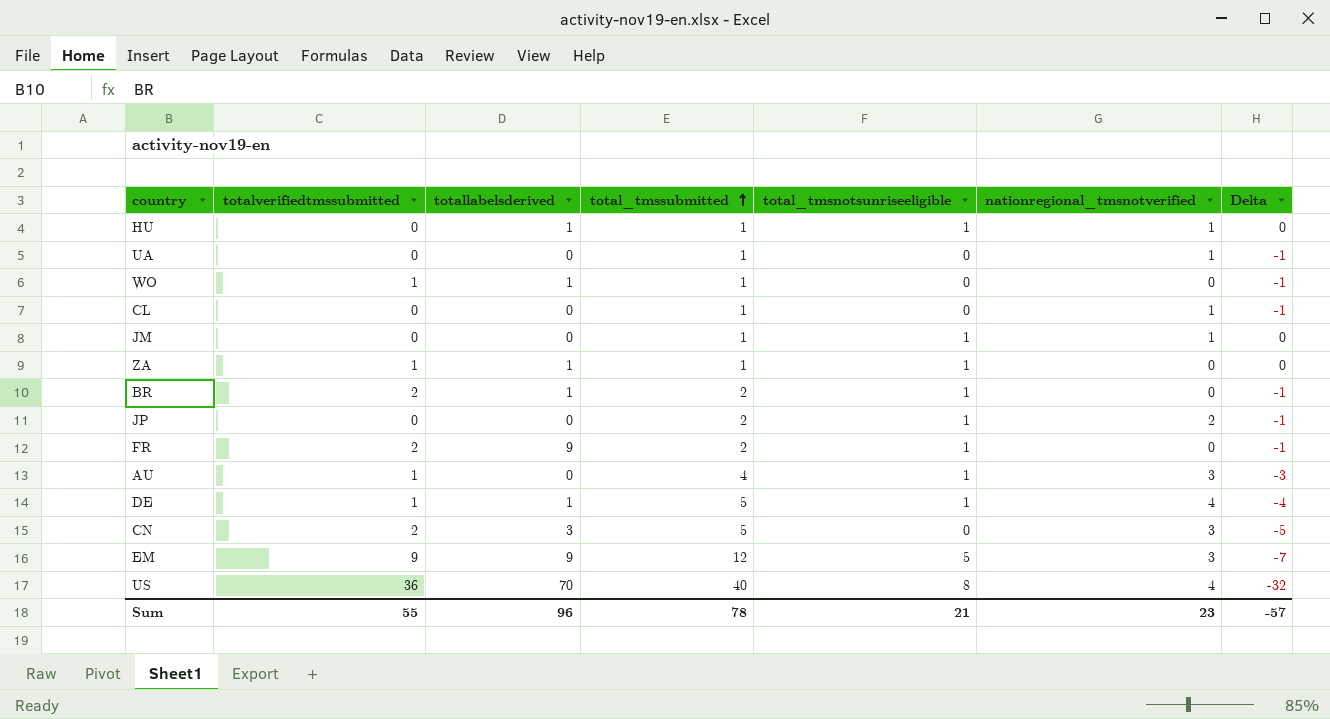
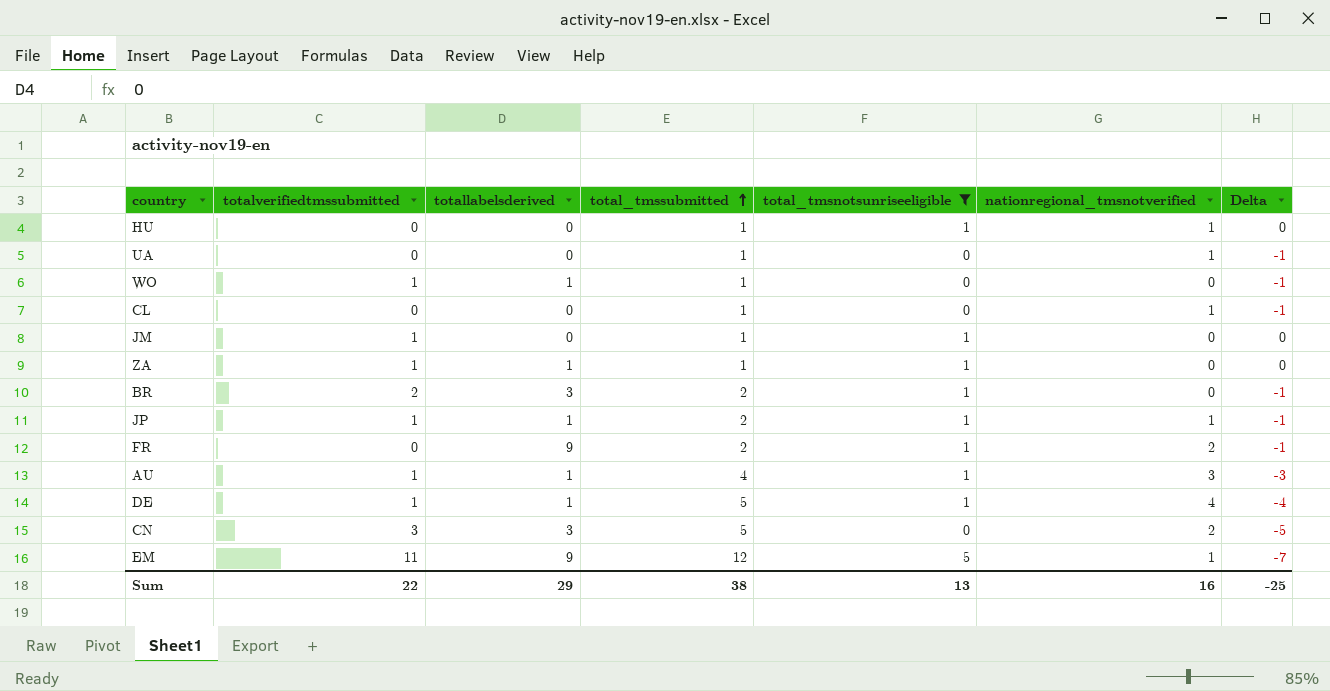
filter: none -> total_tmsnotsunriseeligible != 8
HU | totallabelsderived: 1 -> 0
JM | totalverifiedtmssubmitted: 0 -> 1
JM | nationregional_tmsnotverified: 1 -> 0
BR | totallabelsderived: 1 -> 3
JP | totalverifiedtmssubmitted: 0 -> 1
JP | totallabelsderived: 0 -> 1
JP | nationregional_tmsnotverified: 2 -> 1
FR | totalverifiedtmssubmitted: 2 -> 0
FR | nationregional_tmsnotverified: 0 -> 2
AU | totallabelsderived: 0 -> 1
CN | totalverifiedtmssubmitted: 2 -> 3
CN | nationregional_tmsnotverified: 3 -> 2
EM | totalverifiedtmssubmitted: 9 -> 11
EM | nationregional_tmsnotverified: 3 -> 1
Sum | totalverifiedtmssubmitted: 55 -> 22
Sum | totallabelsderived: 96 -> 29
Sum | total_tmssubmitted: 78 -> 38
Sum | total_tmsnotsunriseeligible: 21 -> 13
Sum | nationregional_tmsnotverified: 23 -> 16
Sum | Delta: -57 -> -25

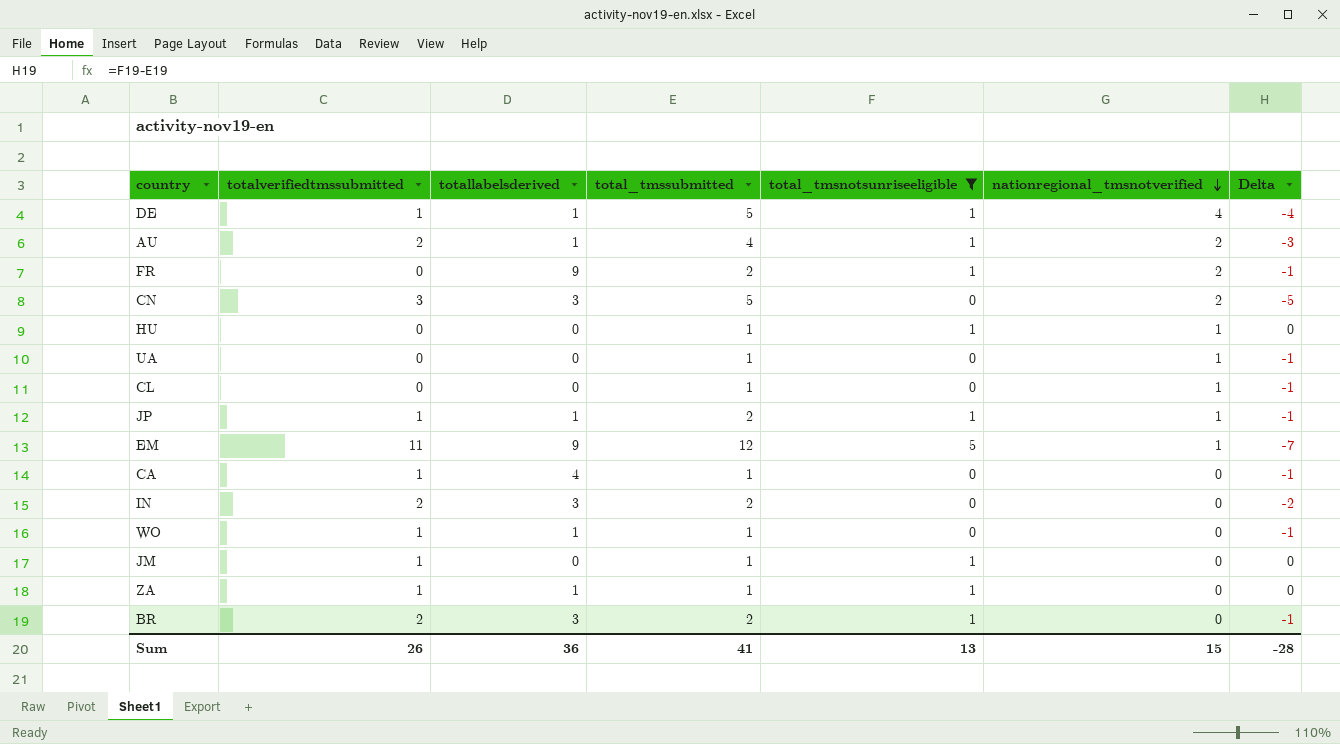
row order: total_tmssubmitted ascending -> nationregional_tmsnotverified descending
AU | totalverifiedtmssubmitted: 1 -> 2
AU | nationregional_tmsnotverified: 3 -> 2
row CA: none -> 1 | 4 | 1 | 0 | 0 | -1
row IN: none -> 2 | 3 | 2 | 0 | 0 | -2
Sum | totalverifiedtmssubmitted: 22 -> 26
Sum | totallabelsderived: 29 -> 36
Sum | total_tmssubmitted: 38 -> 41
Sum | nationregional_tmsnotverified: 16 -> 15
Sum | Delta: -25 -> -28

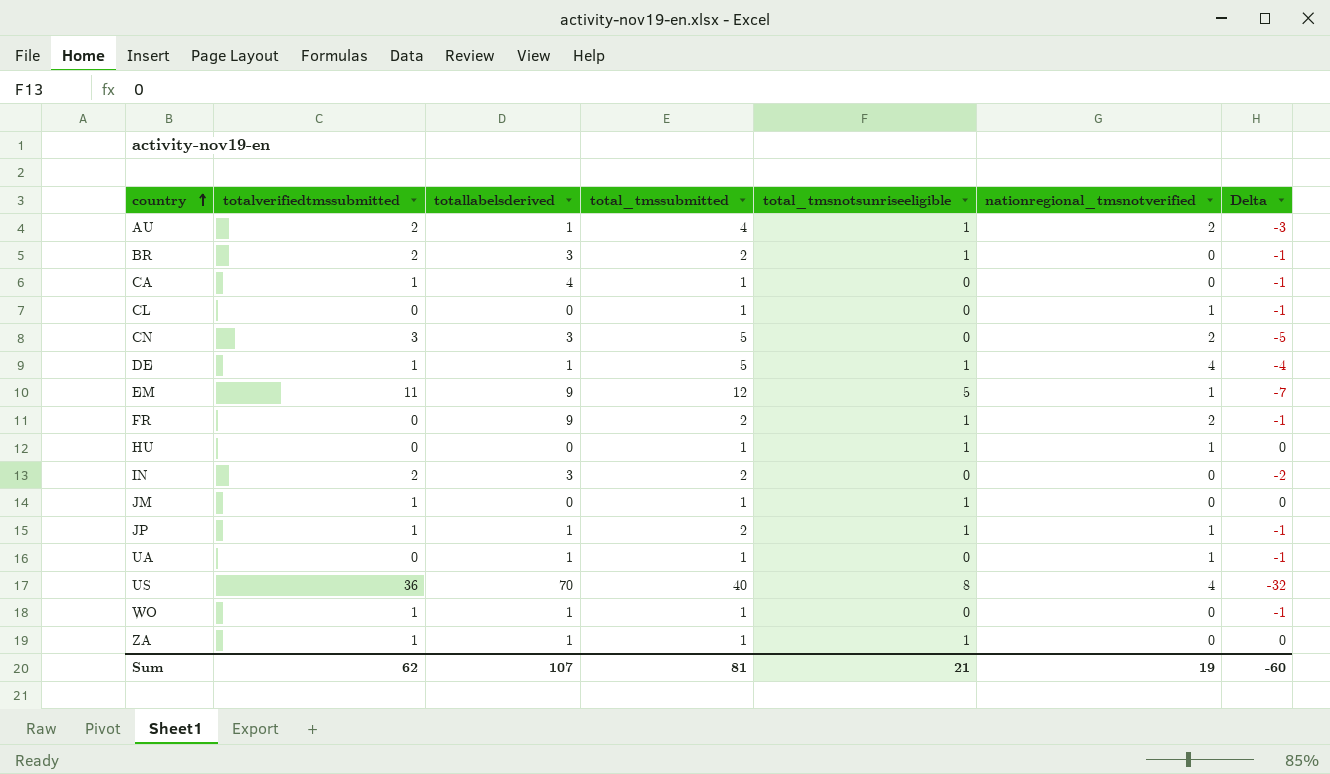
filter: total_tmsnotsunriseeligible != 8 -> none
row order: nationregional_tmsnotverified descending -> country ascending
UA | totallabelsderived: 0 -> 1
Sum | totalverifiedtmssubmitted: 26 -> 62
Sum | totallabelsderived: 36 -> 107
Sum | total_tmssubmitted: 41 -> 81
Sum | total_tmsnotsunriseeligible: 13 -> 21
Sum | nationregional_tmsnotverified: 15 -> 19
Sum | Delta: -28 -> -60

